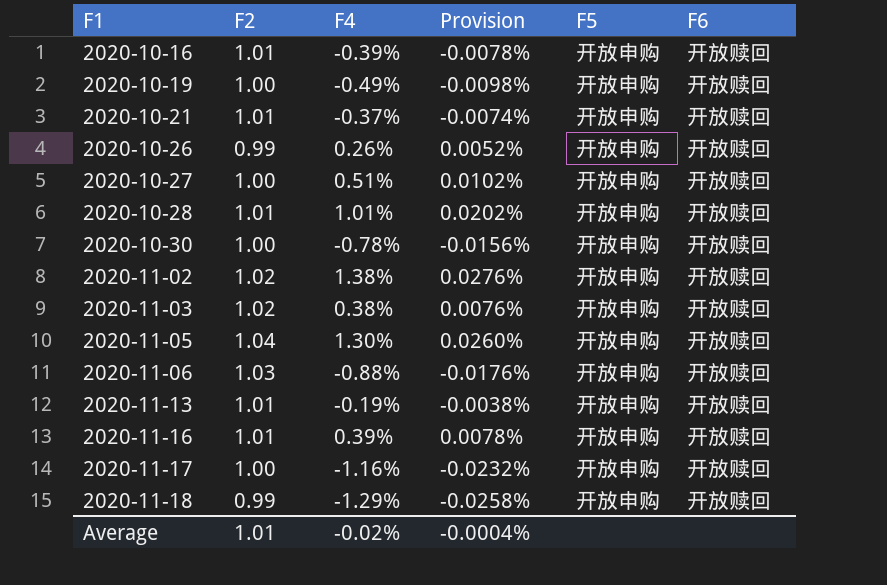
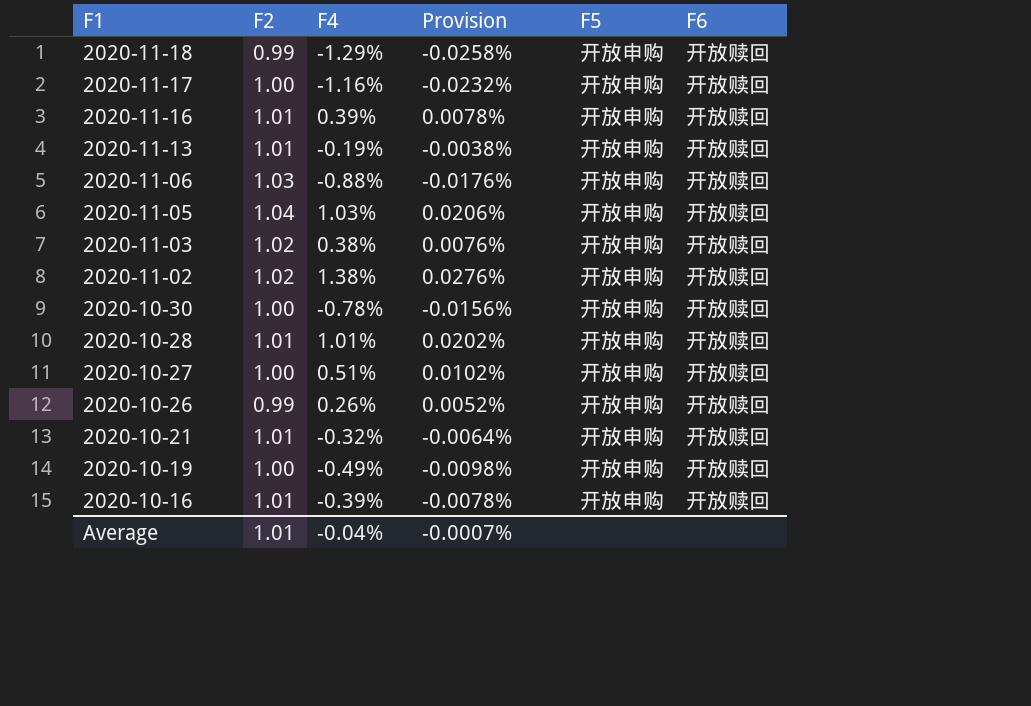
row order: F1 ascending -> F1 descending
2020-11-05 | F4: 1.30% -> 1.03%
2020-11-05 | Provision: 0.0260% -> 0.0206%
2020-10-21 | F4: -0.37% -> -0.32%
2020-10-21 | Provision: -0.0074% -> -0.0064%
Average | F4: -0.02% -> -0.04%
Average | Provision: -0.0004% -> -0.0007%

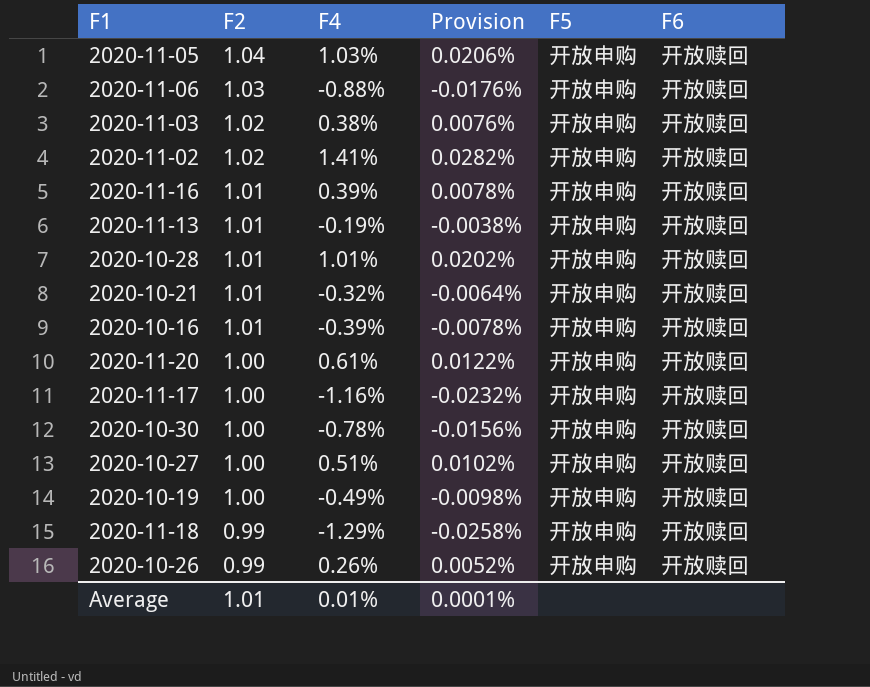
row order: F1 descending -> F2 descending
2020-11-02 | F4: 1.38% -> 1.41%
2020-11-02 | Provision: 0.0276% -> 0.0282%
row 2020-11-20: none -> 1.00 | 0.61% | 0.0122% | 开放申购 | 开放赎回
Average | F4: -0.04% -> 0.01%
Average | Provision: -0.0007% -> 0.0001%

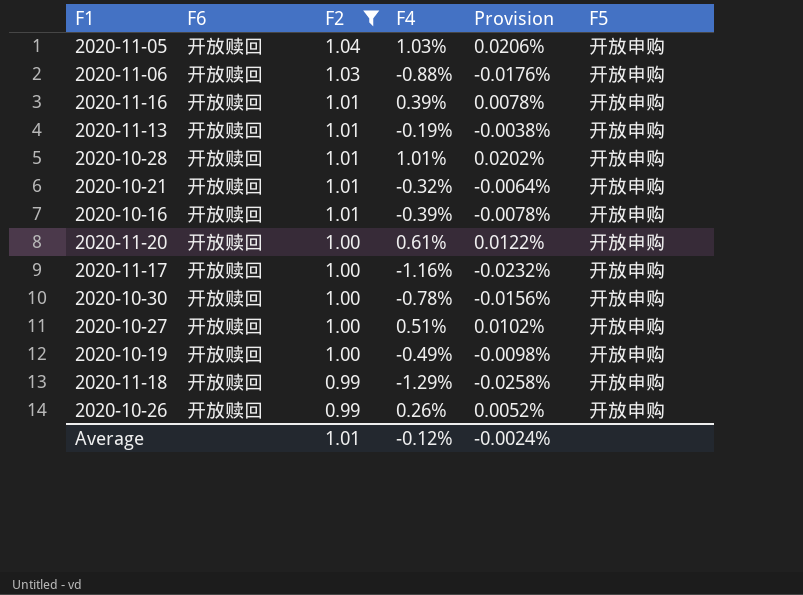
filter: none -> F2 != 1.02
column F6 | position: 6 -> 2
Average | F4: 0.01% -> -0.12%
Average | Provision: 0.0001% -> -0.0024%

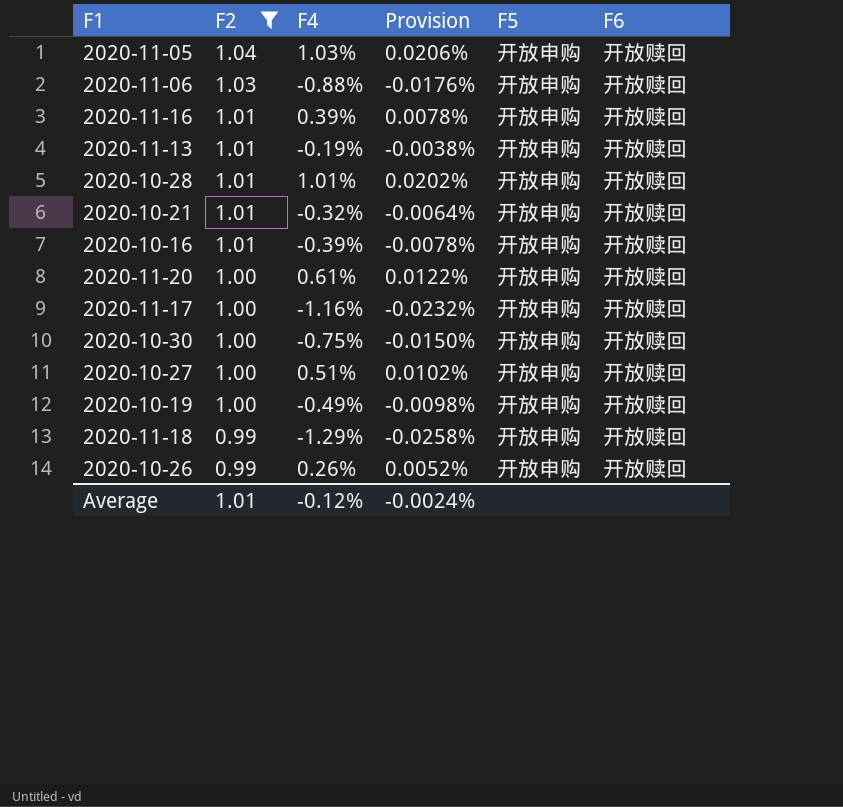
column F6 | position: 2 -> 6
2020-10-30 | F4: -0.78% -> -0.75%
2020-10-30 | Provision: -0.0156% -> -0.0150%

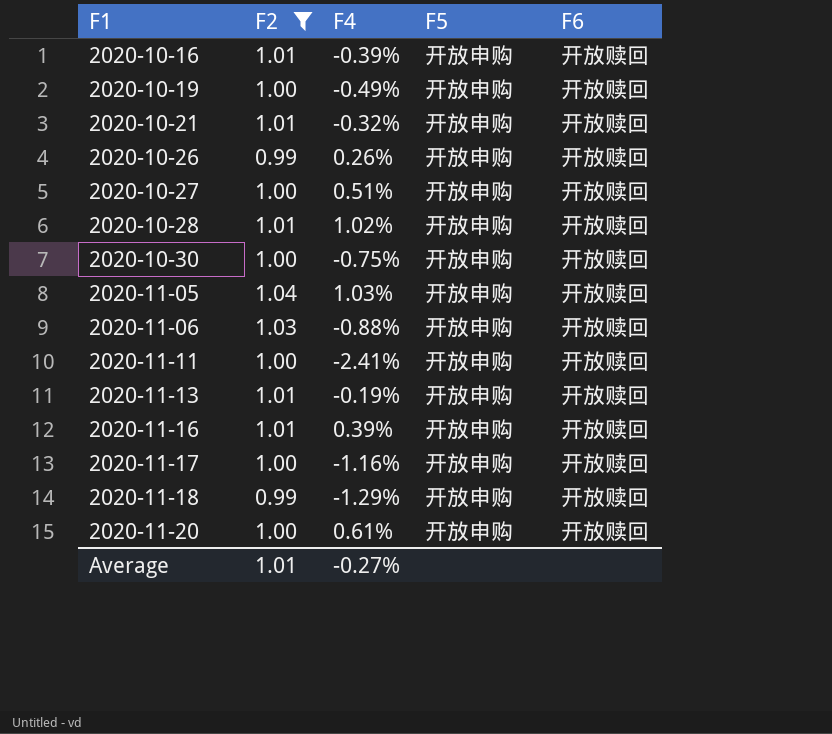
row order: F2 descending -> F1 ascending
column Provision | formula: [F4] * 0.02 -> none
2020-10-28 | F4: 1.01% -> 1.02%
row 2020-11-11: none -> 1.00 | -2.41% | 开放申购 | 开放赎回
Average | F4: -0.12% -> -0.27%

